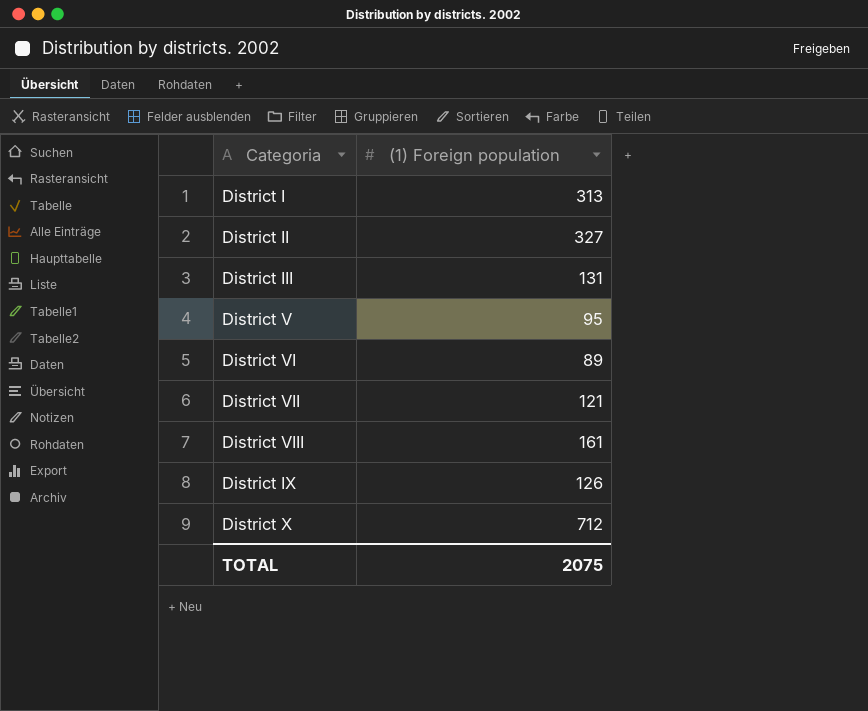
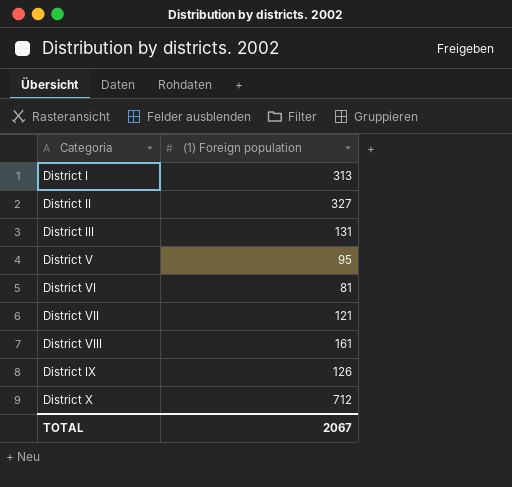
District VI | (1) Foreign population: 89 -> 81
TOTAL | (1) Foreign population: 2075 -> 2067

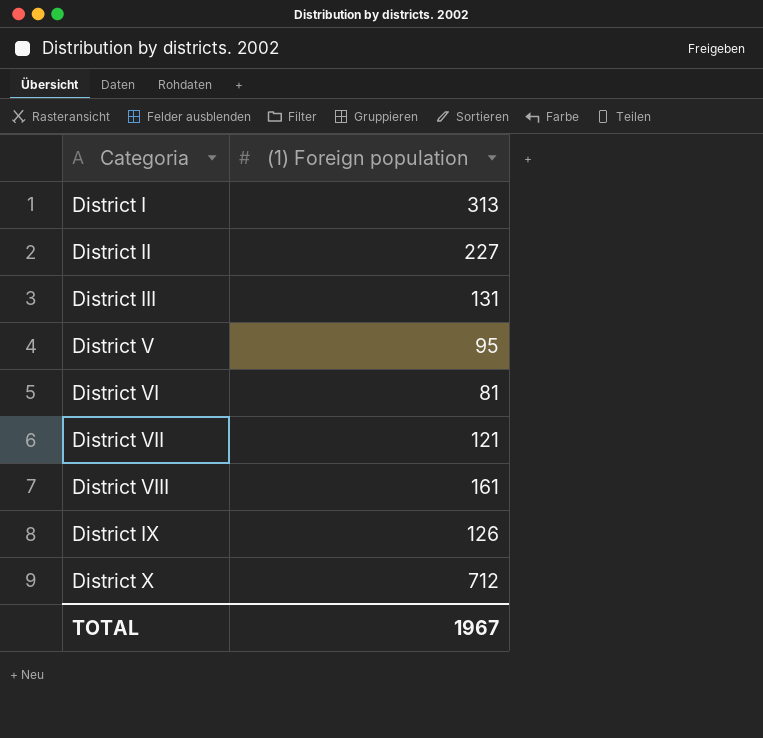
District II | (1) Foreign population: 327 -> 227
TOTAL | (1) Foreign population: 2067 -> 1967

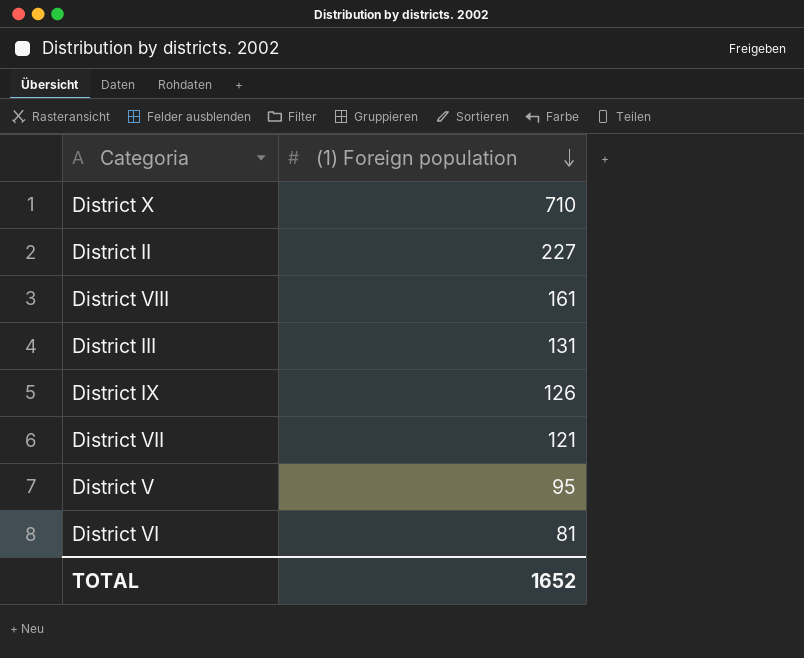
row order: none -> (1) Foreign population descending
row District I: 313 -> none
District X | (1) Foreign population: 712 -> 710
TOTAL | (1) Foreign population: 1967 -> 1652

